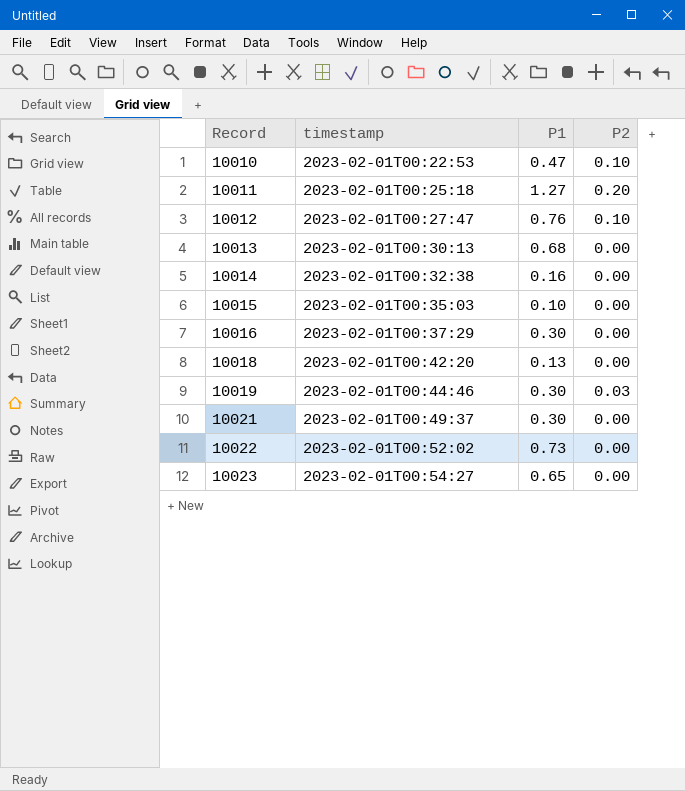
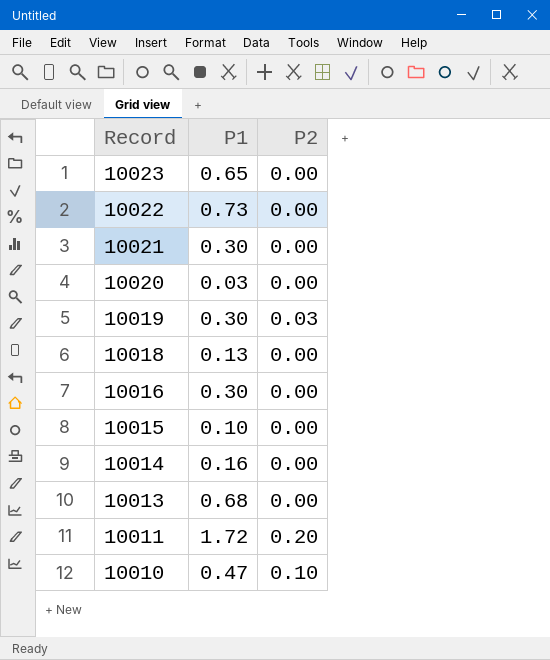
row order: Record ascending -> Record descending
column timestamp | position: 2 -> none
row 10012: 2023-02-01T00:27:47 | 0.76 | 0.10 -> none
row 10020: none -> 0.03 | 0.00
10011 | P1: 1.27 -> 1.72

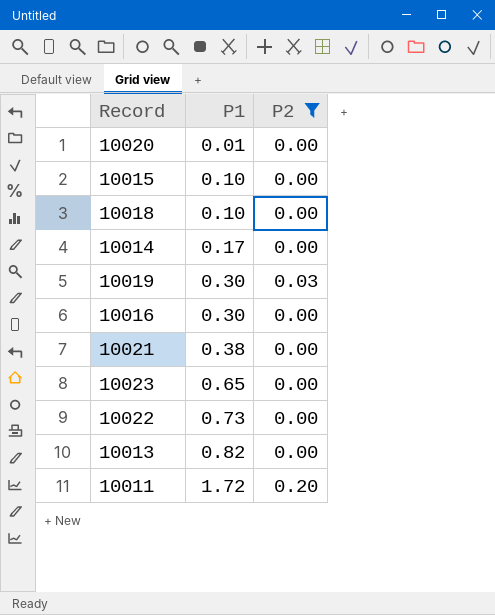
filter: none -> P2 != 0.10
row order: Record descending -> P1 ascending
10020 | P1: 0.03 -> 0.01
10018 | P1: 0.13 -> 0.10
10014 | P1: 0.16 -> 0.17
10021 | P1: 0.30 -> 0.38
10013 | P1: 0.68 -> 0.82

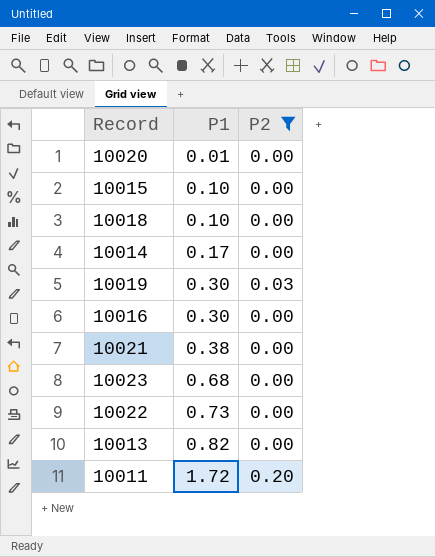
10023 | P1: 0.65 -> 0.68

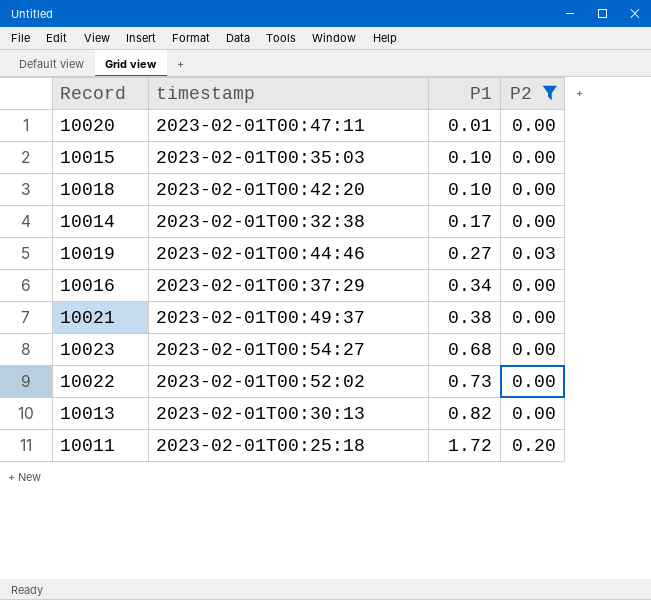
column timestamp | position: none -> 2
10019 | P1: 0.30 -> 0.27
10016 | P1: 0.30 -> 0.34

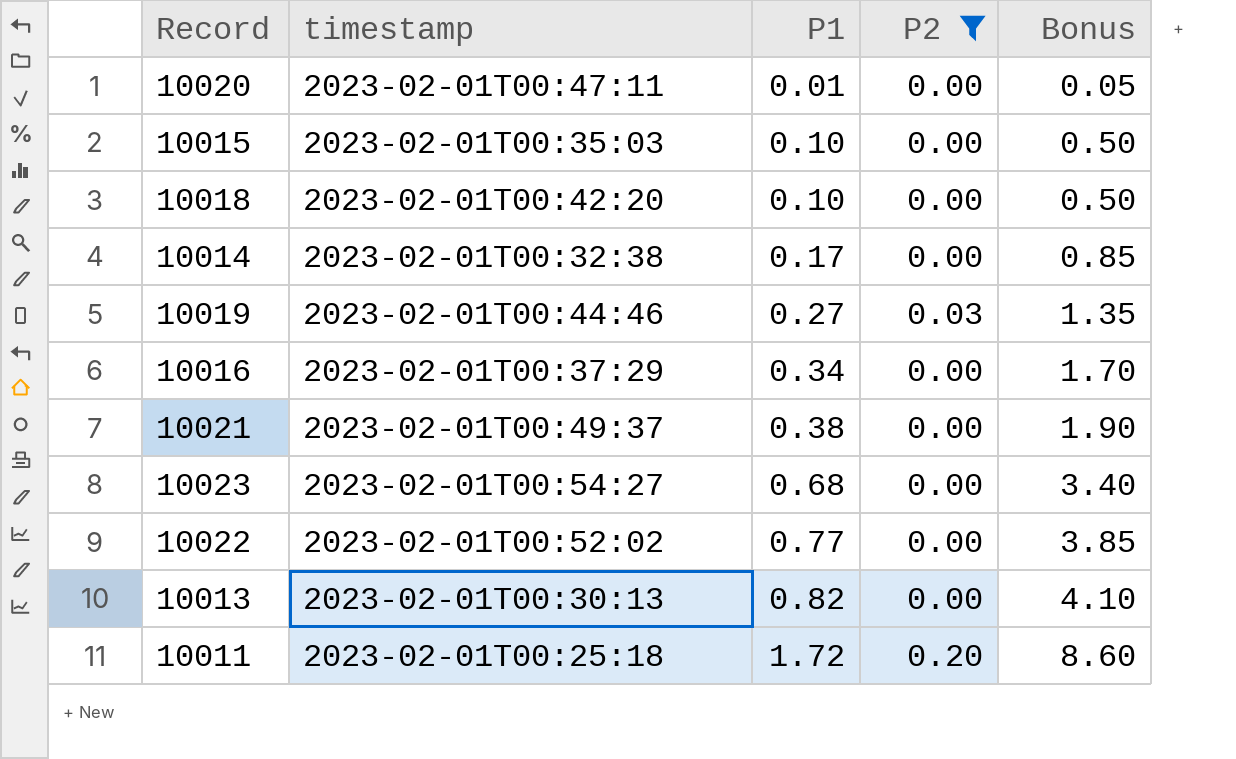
column Bonus | formula: none -> [P1] * 5
10022 | P1: 0.73 -> 0.77

